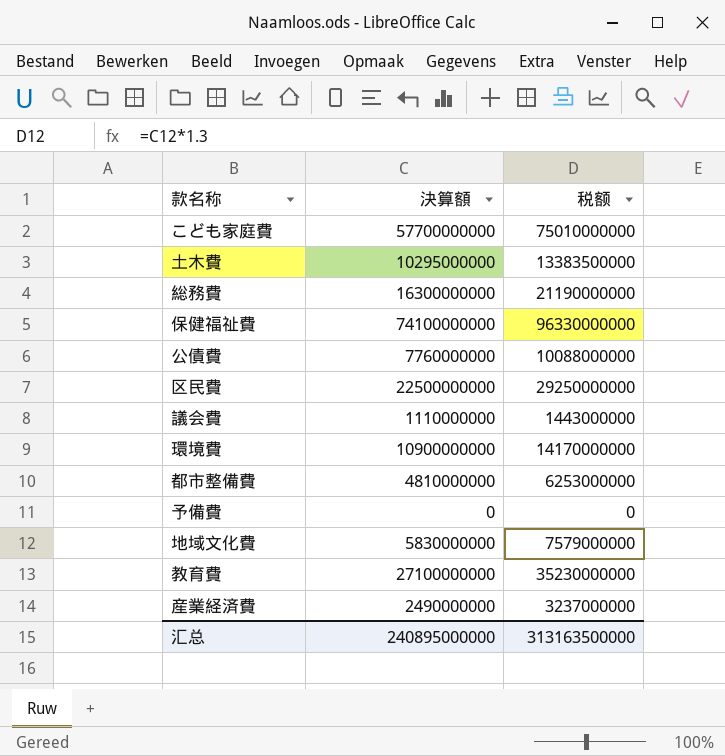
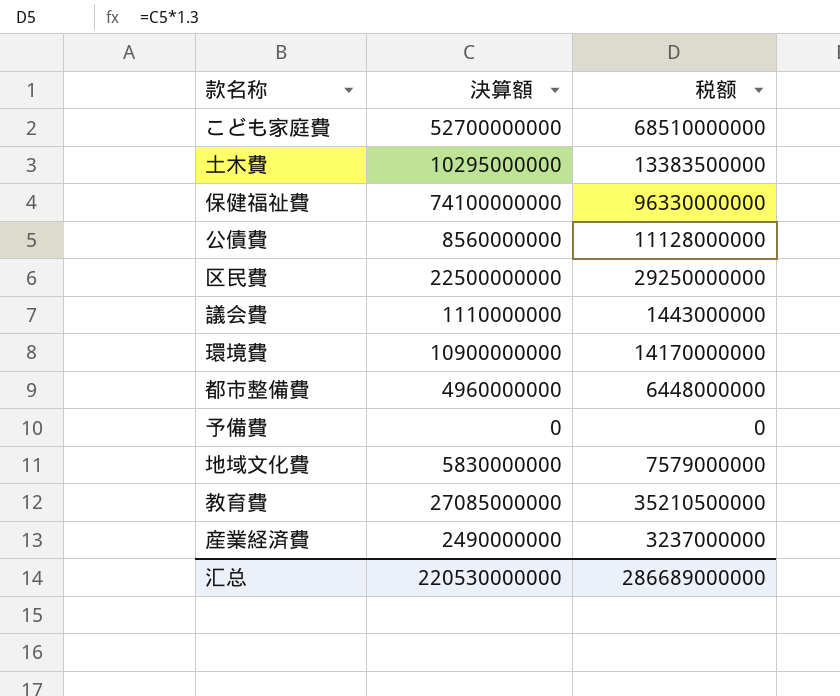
row 総務費: 16300000000 | 21190000000 -> none
こども家庭費 | 決算額: 57700000000 -> 52700000000
こども家庭費 | 税额: 75010000000 -> 68510000000
公債費 | 決算額: 7760000000 -> 8560000000
公債費 | 税额: 10088000000 -> 11128000000
都市整備費 | 決算額: 4810000000 -> 4960000000
都市整備費 | 税额: 6253000000 -> 6448000000
教育費 | 決算額: 27100000000 -> 27085000000
教育費 | 税额: 35230000000 -> 35210500000
汇总 | 決算額: 240895000000 -> 220530000000
汇总 | 税额: 313163500000 -> 286689000000

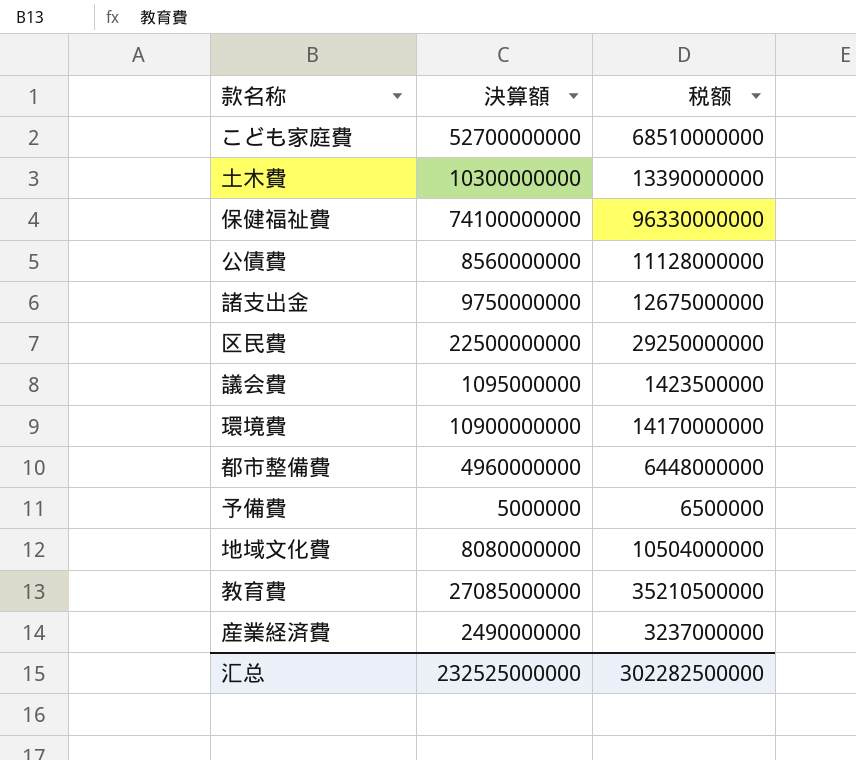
土木費 | 決算額: 10295000000 -> 10300000000
土木費 | 税额: 13383500000 -> 13390000000
row 諸支出金: none -> 9750000000 | 12675000000
議会費 | 決算額: 1110000000 -> 1095000000
議会費 | 税额: 1443000000 -> 1423500000
予備費 | 決算額: 0 -> 5000000
予備費 | 税额: 0 -> 6500000
地域文化費 | 決算額: 5830000000 -> 8080000000
地域文化費 | 税额: 7579000000 -> 10504000000
汇总 | 決算額: 220530000000 -> 232525000000
汇总 | 税额: 286689000000 -> 302282500000

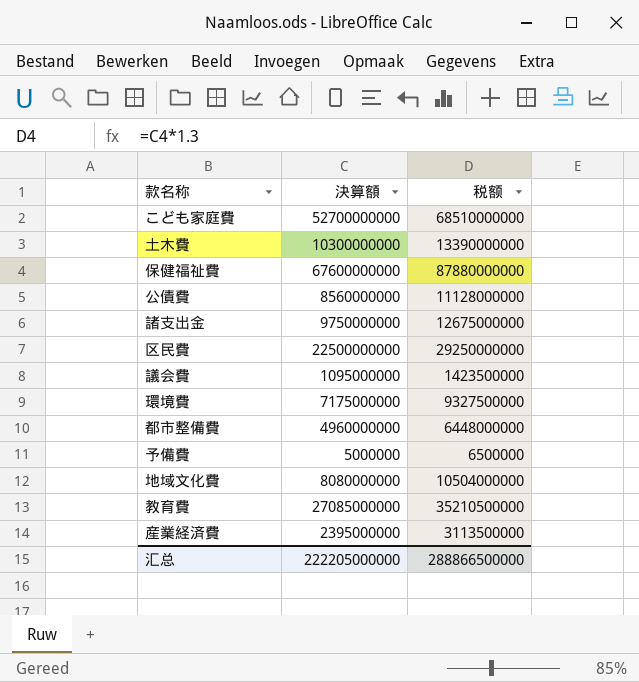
保健福祉費 | 決算額: 74100000000 -> 67600000000
保健福祉費 | 税额: 96330000000 -> 87880000000
環境費 | 決算額: 10900000000 -> 7175000000
環境費 | 税额: 14170000000 -> 9327500000
産業経済費 | 決算額: 2490000000 -> 2395000000
産業経済費 | 税额: 3237000000 -> 3113500000
汇总 | 決算額: 232525000000 -> 222205000000
汇总 | 税额: 302282500000 -> 288866500000

